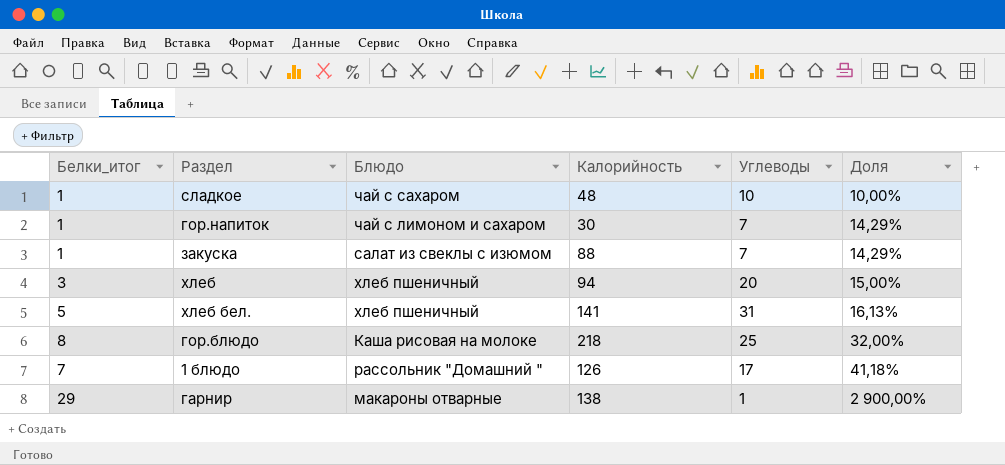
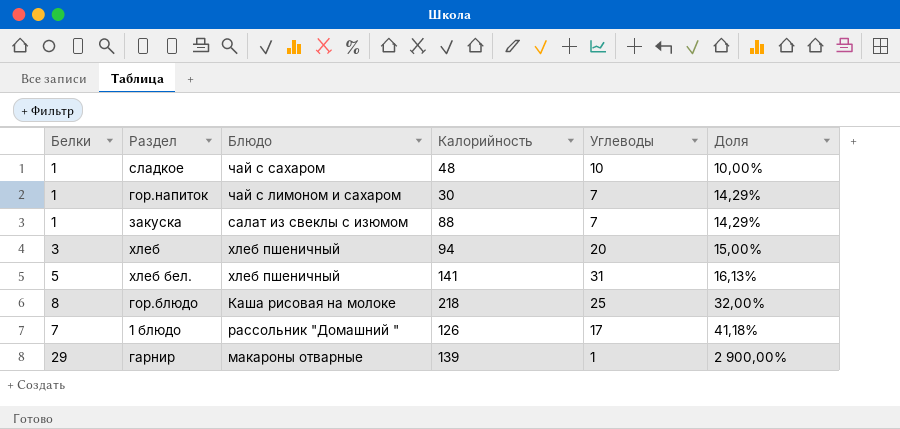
column name: Белки_итог -> Белки
гарнир | Калорийность: 138 -> 139

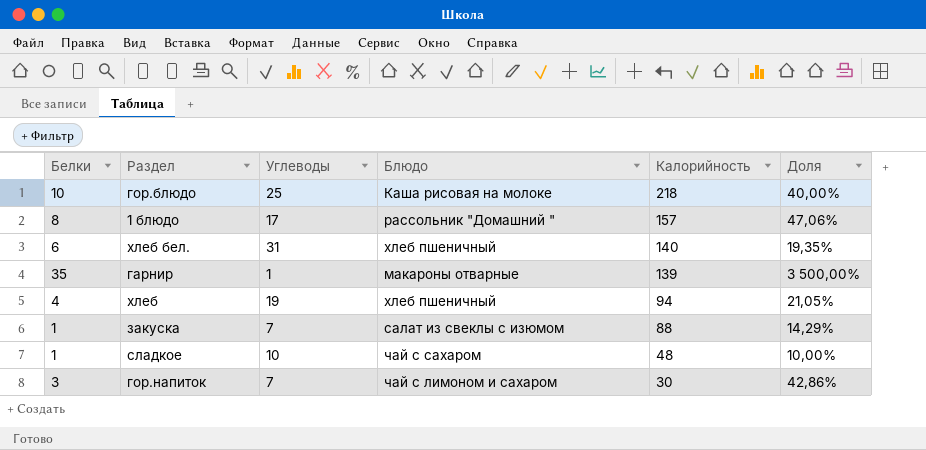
row order: Доля ascending -> Калорийность descending
column Углеводы | position: 5 -> 3
гор.блюдо | Белки: 8 -> 10
гор.блюдо | Доля: 32,00% -> 40,00%
1 блюдо | Белки: 7 -> 8
1 блюдо | Калорийность: 126 -> 157
1 блюдо | Доля: 41,18% -> 47,06%
хлеб бел. | Белки: 5 -> 6
хлеб бел. | Калорийность: 141 -> 140
хлеб бел. | Доля: 16,13% -> 19,35%
гарнир | Белки: 29 -> 35
гарнир | Доля: 2 900,00% -> 3 500,00%
хлеб | Белки: 3 -> 4
хлеб | Углеводы: 20 -> 19
хлеб | Доля: 15,00% -> 21,05%
гор.напиток | Белки: 1 -> 3
гор.напиток | Доля: 14,29% -> 42,86%

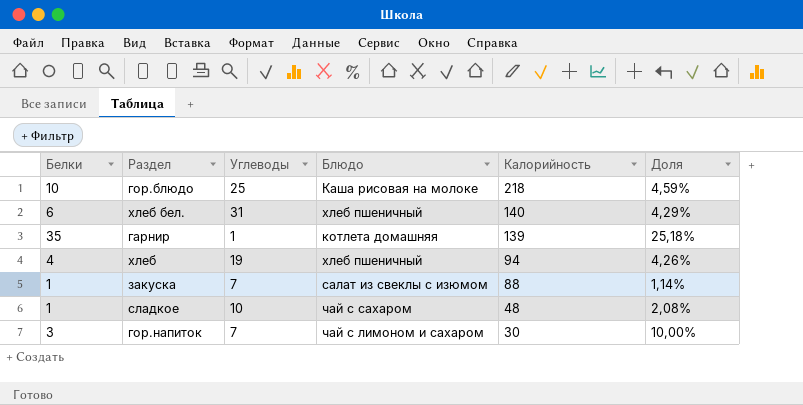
column Доля | formula: [Белки] / [Углеводы] -> [Белки] / [Калорийность]
row 1 блюдо: 8 | 17 | рассольник "Домашний " | 157 | 47,06% -> none
гарнир | Блюдо: макароны отварные -> котлета домашняя

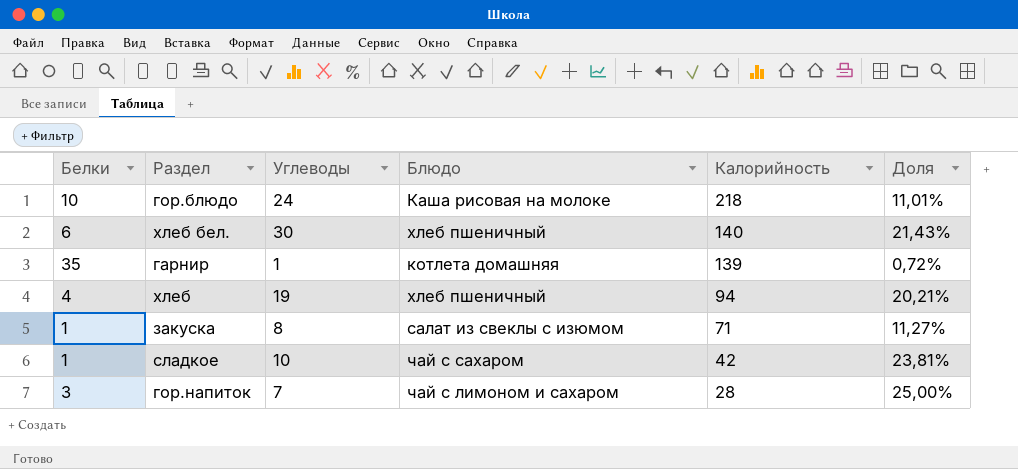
column Доля | formula: [Белки] / [Калорийность] -> [Углеводы] / [Калорийность]
гор.блюдо | Углеводы: 25 -> 24
хлеб бел. | Углеводы: 31 -> 30
закуска | Углеводы: 7 -> 8
закуска | Калорийность: 88 -> 71
сладкое | Калорийность: 48 -> 42
гор.напиток | Калорийность: 30 -> 28

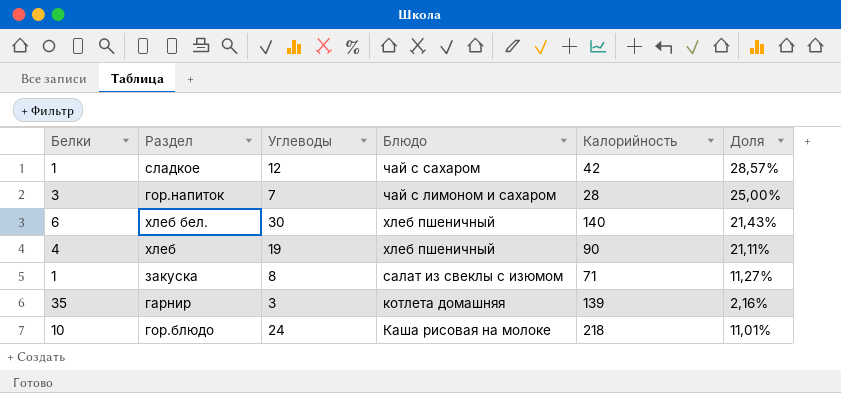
row order: Калорийность descending -> Блюдо descending
сладкое | Углеводы: 10 -> 12
сладкое | Доля: 23,81% -> 28,57%
хлеб | Калорийность: 94 -> 90
хлеб | Доля: 20,21% -> 21,11%
гарнир | Углеводы: 1 -> 3
гарнир | Доля: 0,72% -> 2,16%

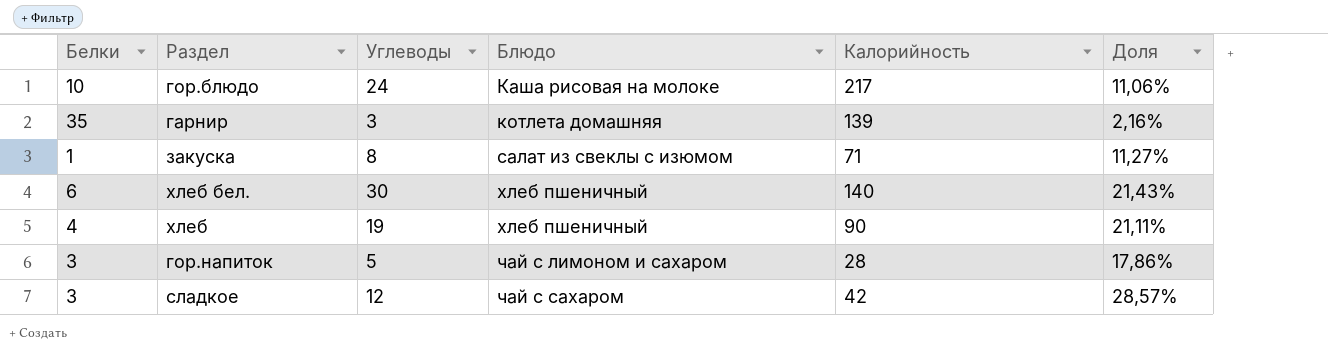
row order: Блюдо descending -> Блюдо ascending
гор.блюдо | Калорийность: 218 -> 217
гор.блюдо | Доля: 11,01% -> 11,06%
гор.напиток | Углеводы: 7 -> 5
гор.напиток | Доля: 25,00% -> 17,86%
сладкое | Белки: 1 -> 3

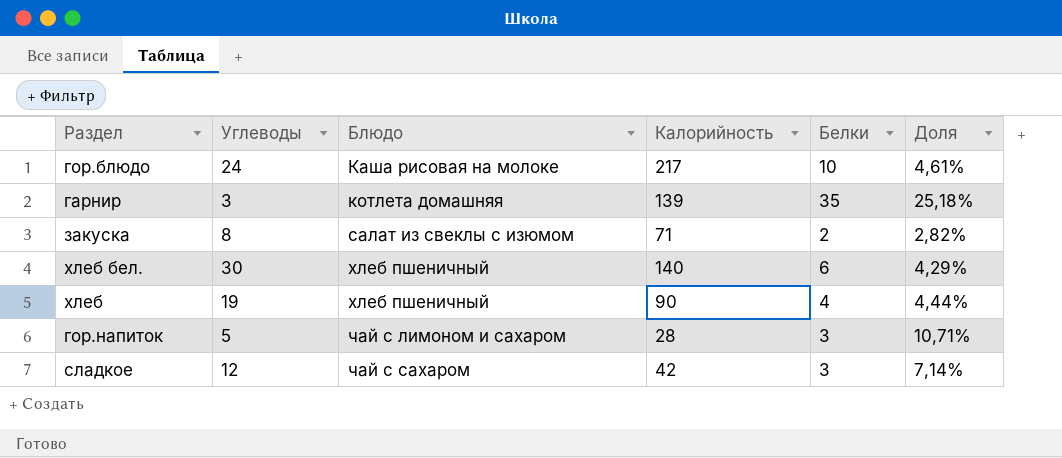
column Белки | position: 1 -> 5
column Доля | formula: [Углеводы] / [Калорийность] -> [Белки] / [Калорийность]
закуска | Белки: 1 -> 2

